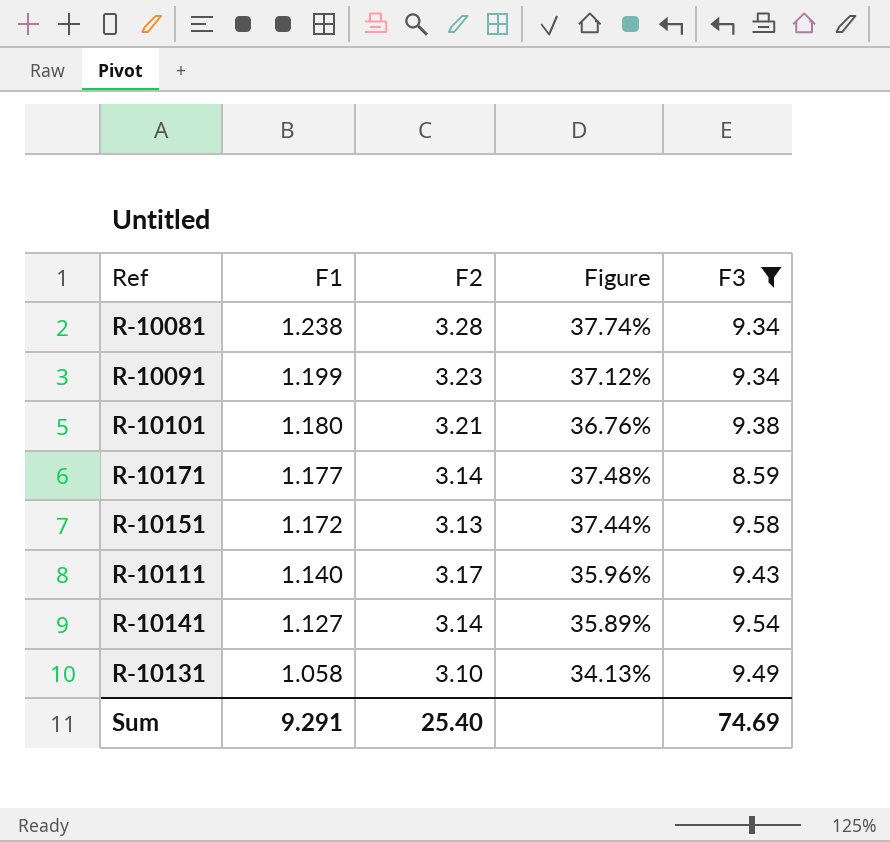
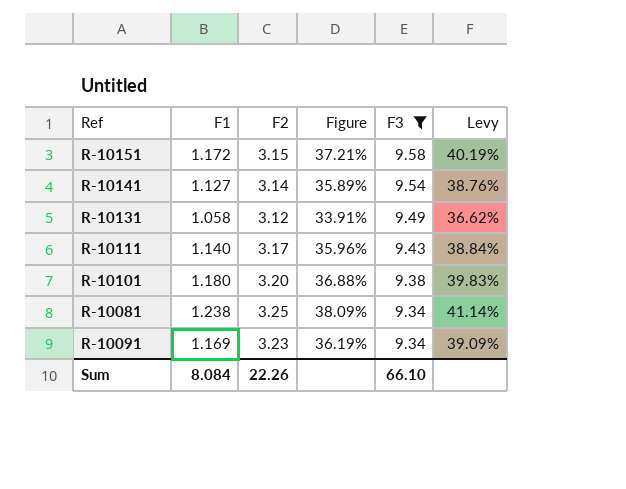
row order: F1 descending -> F3 descending
column Levy | formula: none -> [Figure] * 1.08
row R-10171: 1.177 | 3.14 | 37.48% | 8.59 -> none
R-10151 | F2: 3.13 -> 3.15
R-10151 | Figure: 37.44% -> 37.21%
R-10131 | F2: 3.10 -> 3.12
R-10131 | Figure: 34.13% -> 33.91%
R-10101 | F2: 3.21 -> 3.20
R-10101 | Figure: 36.76% -> 36.88%
R-10081 | F2: 3.28 -> 3.25
R-10081 | Figure: 37.74% -> 38.09%
R-10091 | F1: 1.199 -> 1.169
R-10091 | Figure: 37.12% -> 36.19%
Sum | F1: 9.291 -> 8.084
Sum | F2: 25.40 -> 22.26
Sum | F3: 74.69 -> 66.10

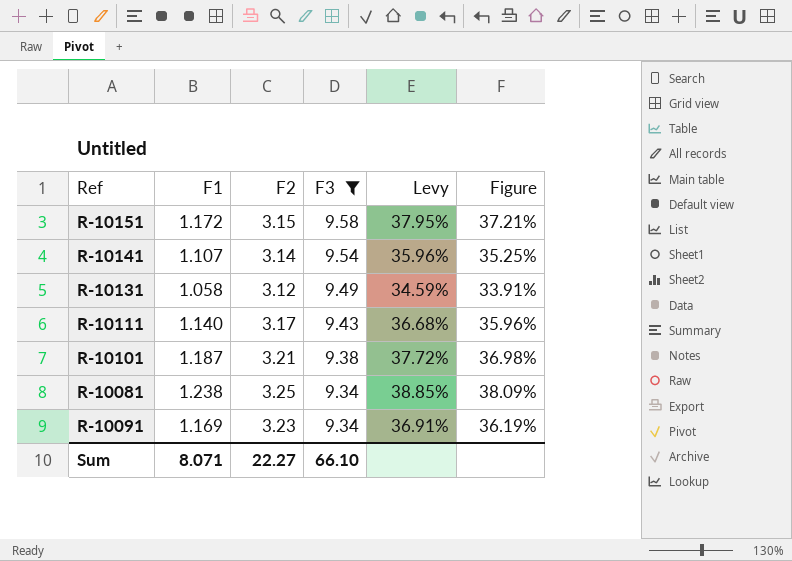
column Levy | formula: [Figure] * 1.08 -> [Figure] * 1.02
column Figure | position: 4 -> 6
R-10141 | F1: 1.127 -> 1.107
R-10141 | Figure: 35.89% -> 35.25%
R-10101 | F1: 1.180 -> 1.187
R-10101 | F2: 3.20 -> 3.21
R-10101 | Figure: 36.88% -> 36.98%
Sum | F1: 8.084 -> 8.071
Sum | F2: 22.26 -> 22.27

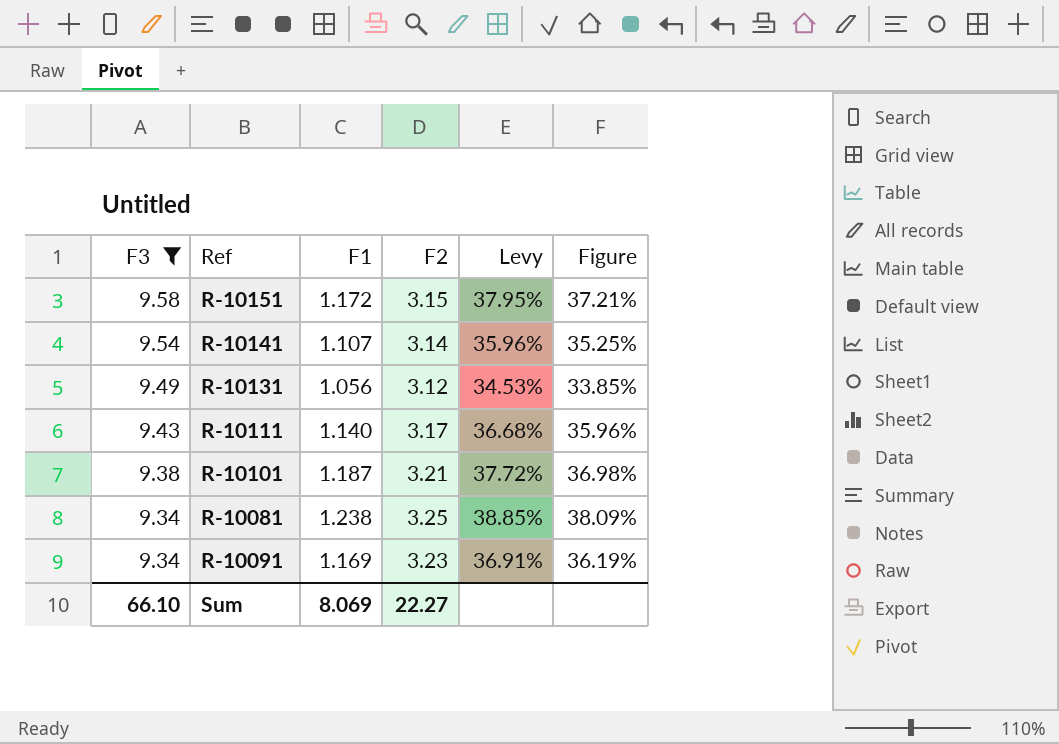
column F3 | position: 4 -> 1
R-10131 | F1: 1.058 -> 1.056
R-10131 | Levy: 34.59% -> 34.53%
R-10131 | Figure: 33.91% -> 33.85%
Sum | F1: 8.071 -> 8.069

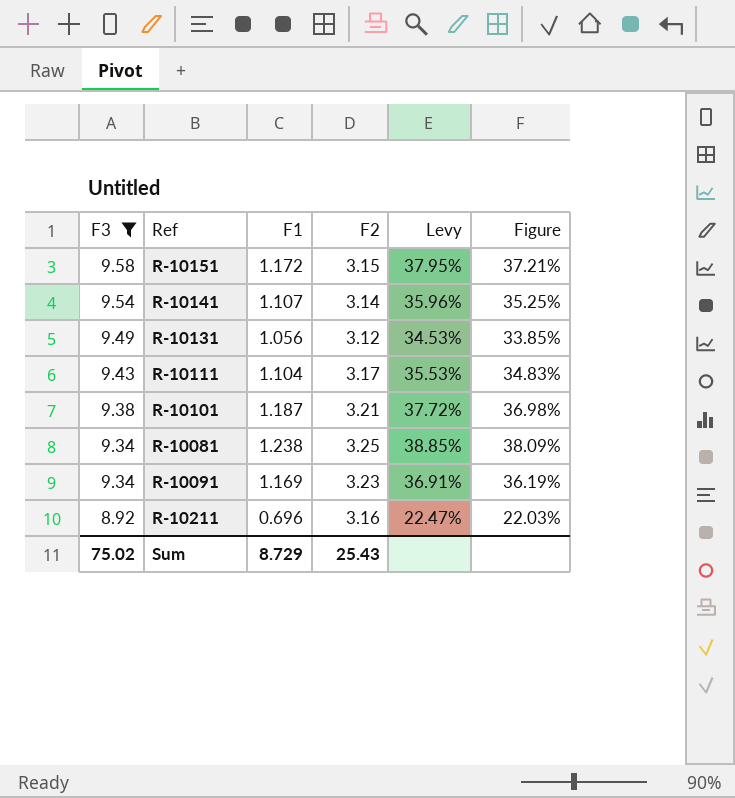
R-10111 | F1: 1.140 -> 1.104
R-10111 | Levy: 36.68% -> 35.53%
R-10111 | Figure: 35.96% -> 34.83%
row R-10211: none -> 8.92 | 0.696 | 3.16 | 22.47% | 22.03%
Sum | F3: 66.10 -> 75.02
Sum | F1: 8.069 -> 8.729
Sum | F2: 22.27 -> 25.43

